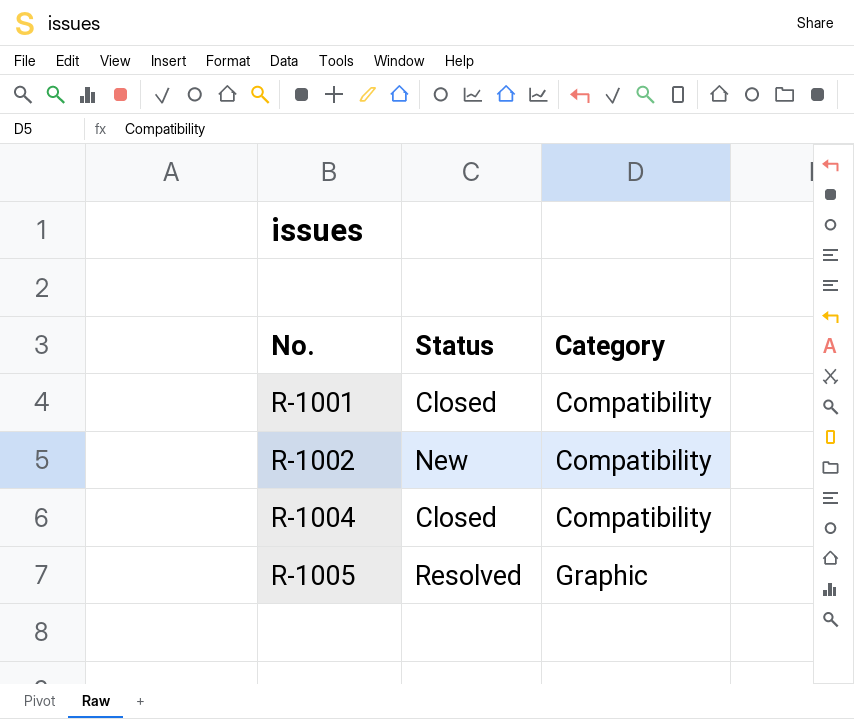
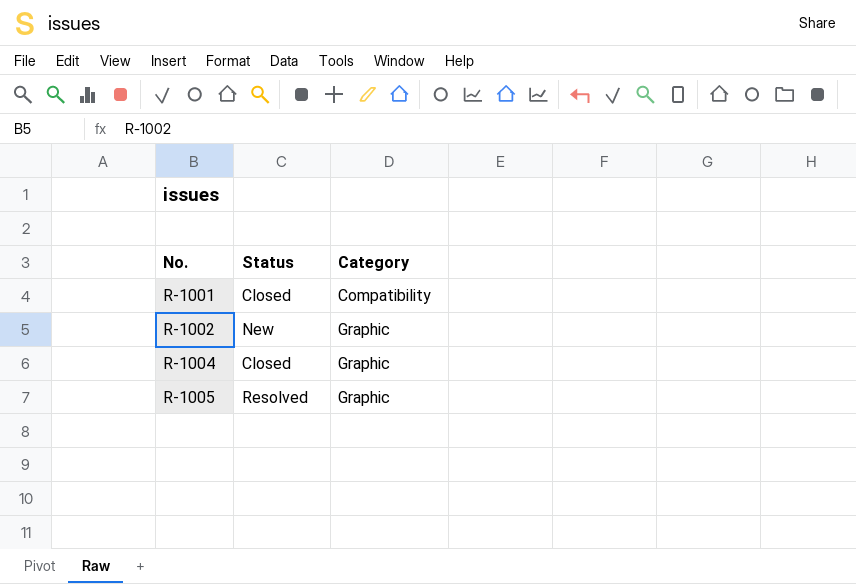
R-1002 | Category: Compatibility -> Graphic
R-1004 | Category: Compatibility -> Graphic

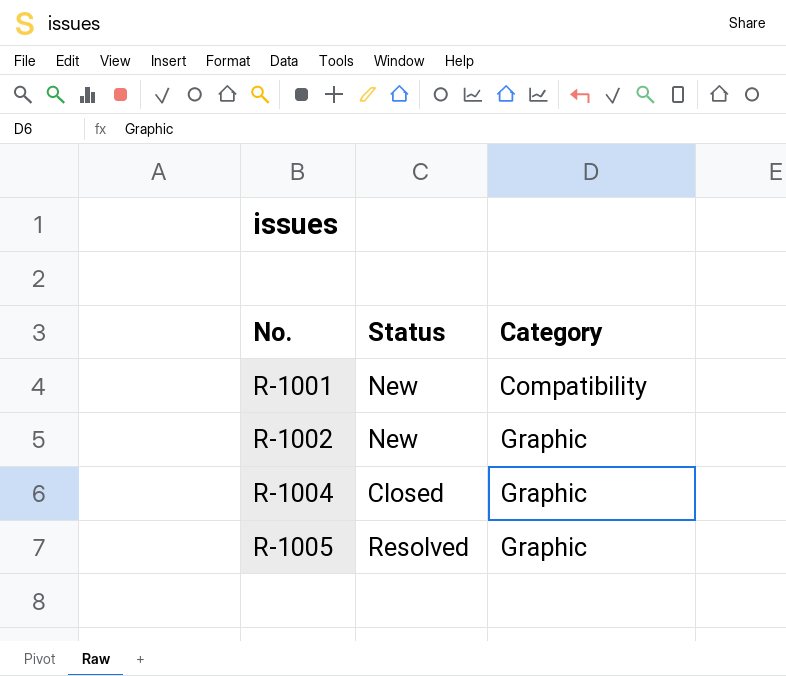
R-1001 | Status: Closed -> New

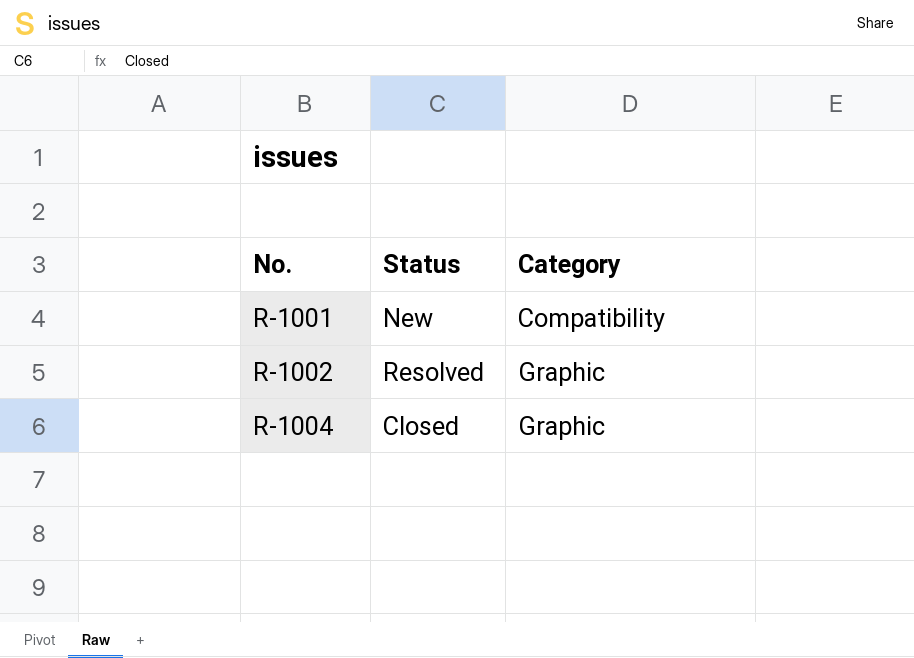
row R-1005: Resolved | Graphic -> none
R-1002 | Status: New -> Resolved

